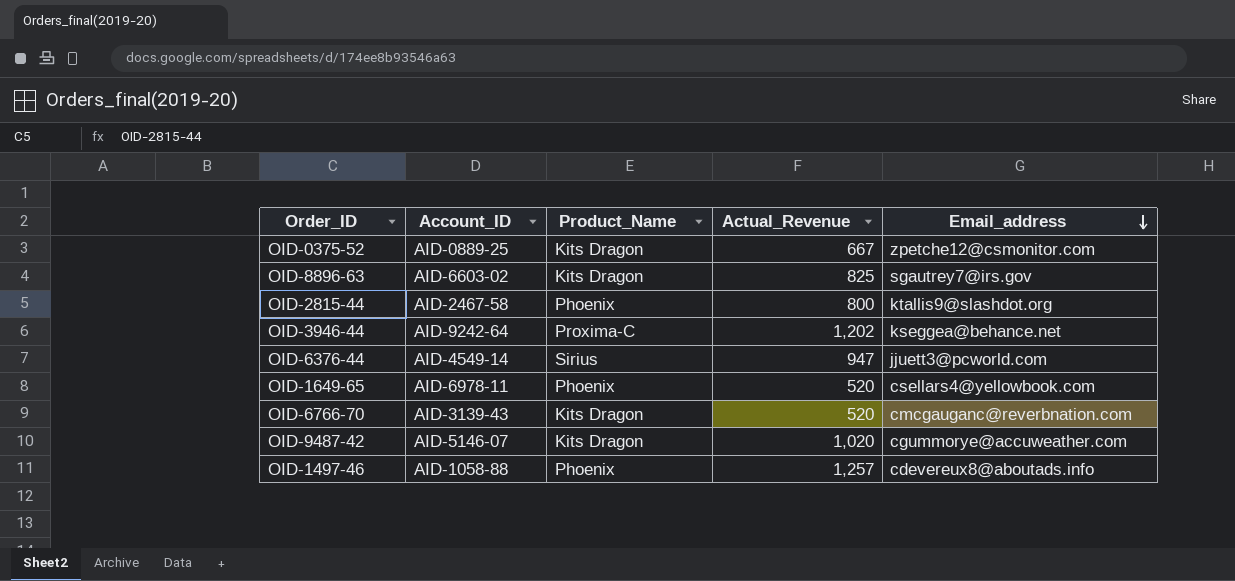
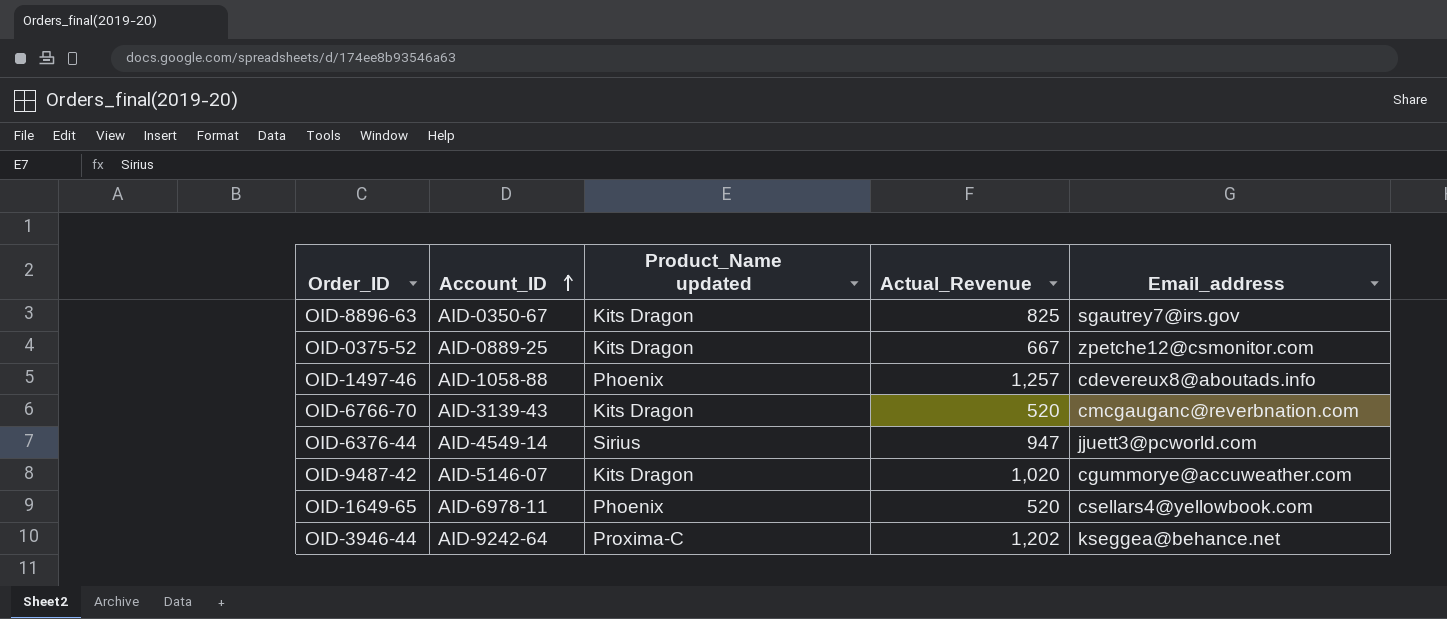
row order: Email_address descending -> Account_ID ascending
column name: Product_Name -> Product_Name updated
row OID-2815-44: AID-2467-58 | Phoenix | 800 | ktallis9@slashdot.org -> none
OID-8896-63 | Account_ID: AID-6603-02 -> AID-0350-67

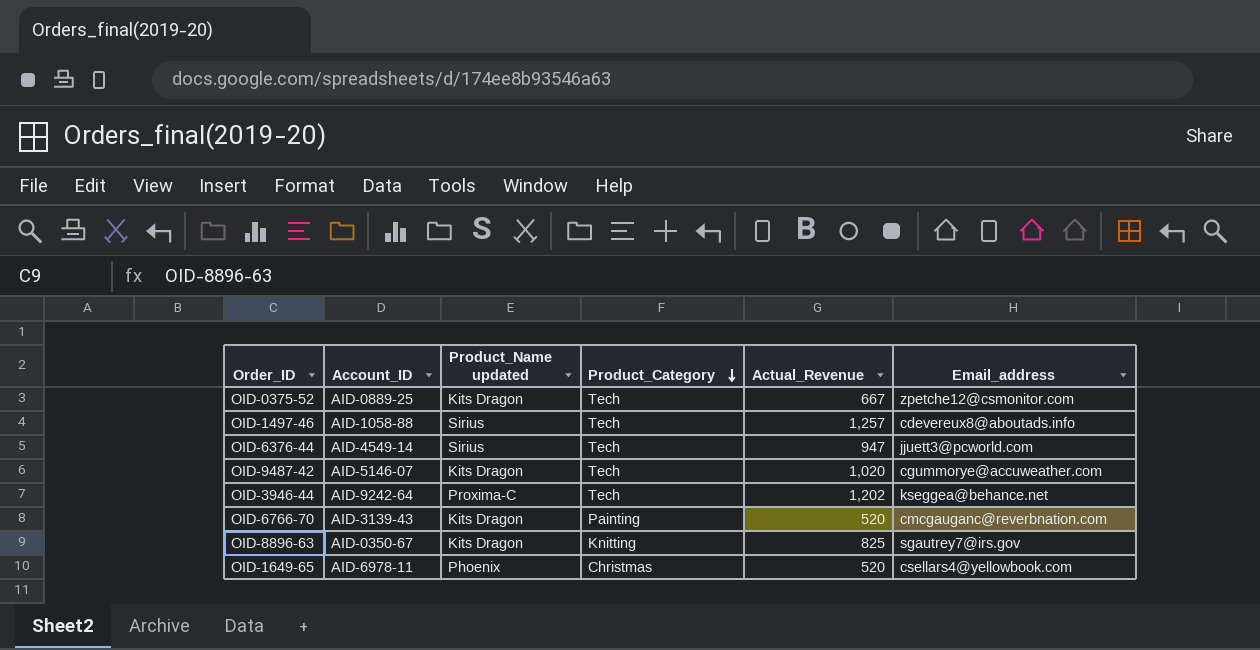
row order: Account_ID ascending -> Product_Category descending
column Product_Category | position: none -> 4
OID-1497-46 | Product_Name updated: Phoenix -> Sirius

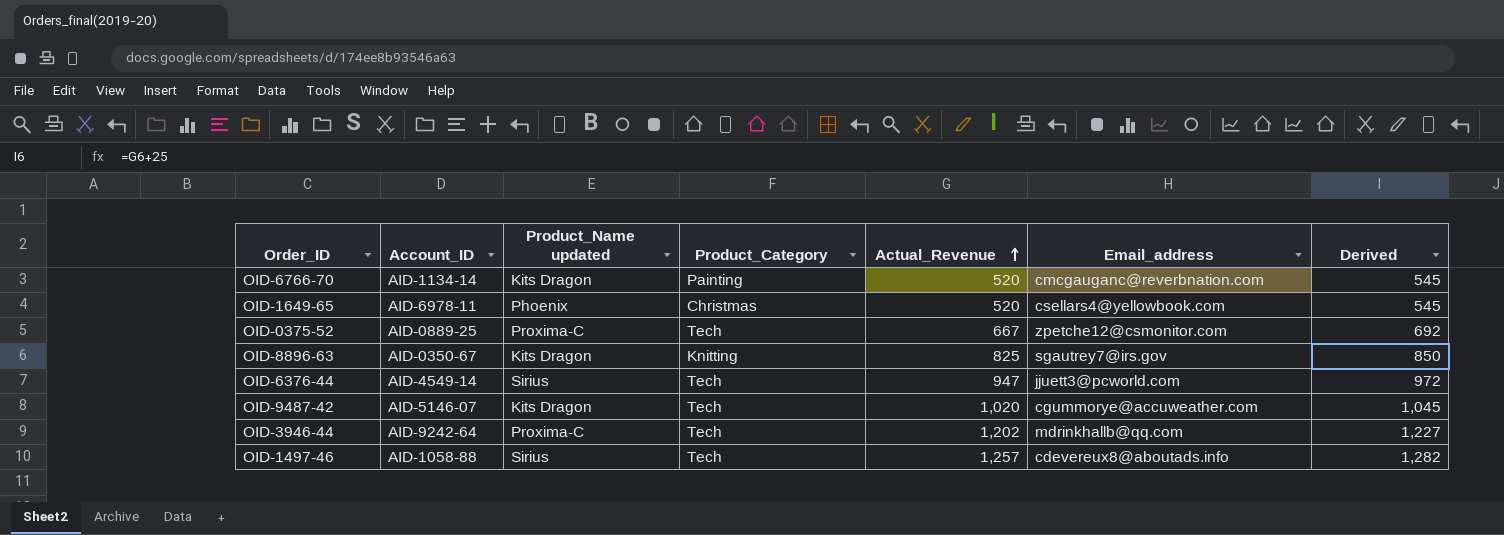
row order: Product_Category descending -> Actual_Revenue ascending
column Derived | formula: none -> [Actual_Revenue] + 25
OID-6766-70 | Account_ID: AID-3139-43 -> AID-1134-14
OID-0375-52 | Product_Name updated: Kits Dragon -> Proxima-C
OID-3946-44 | Email_address: kseggea@behance.net -> mdrinkhallb@qq.com

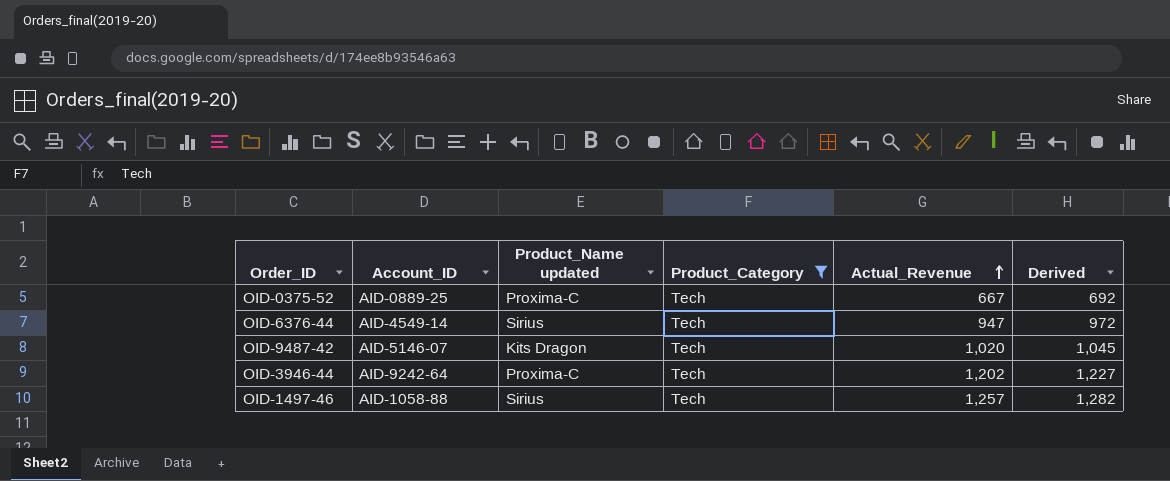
filter: none -> Product_Category = Tech
column Email_address | position: 6 -> none

